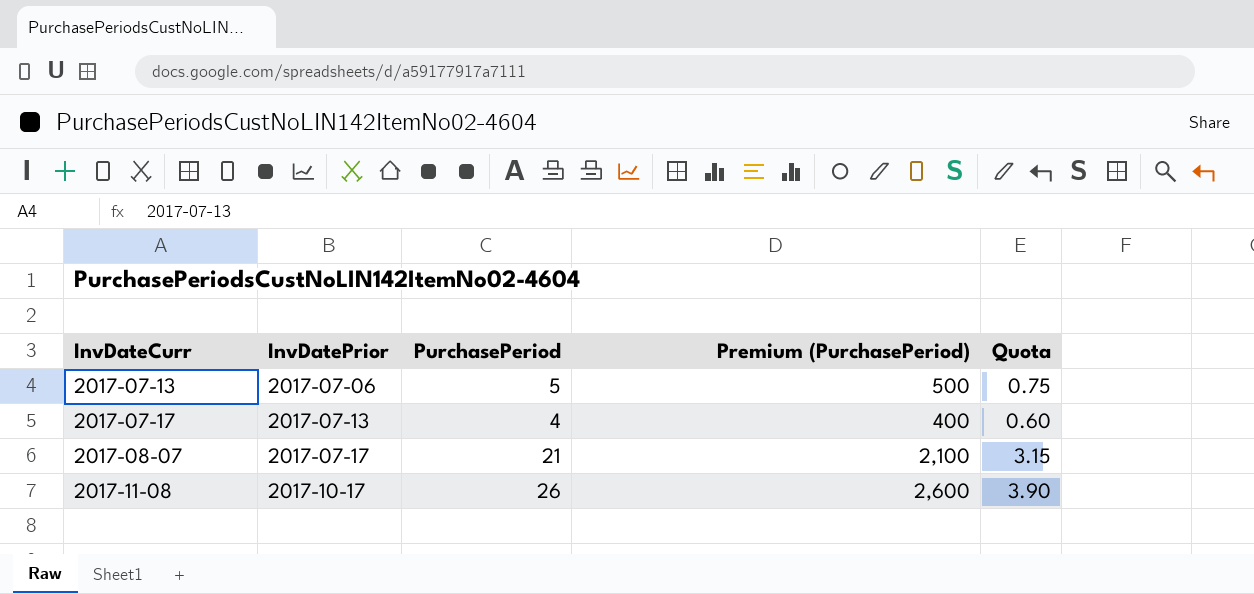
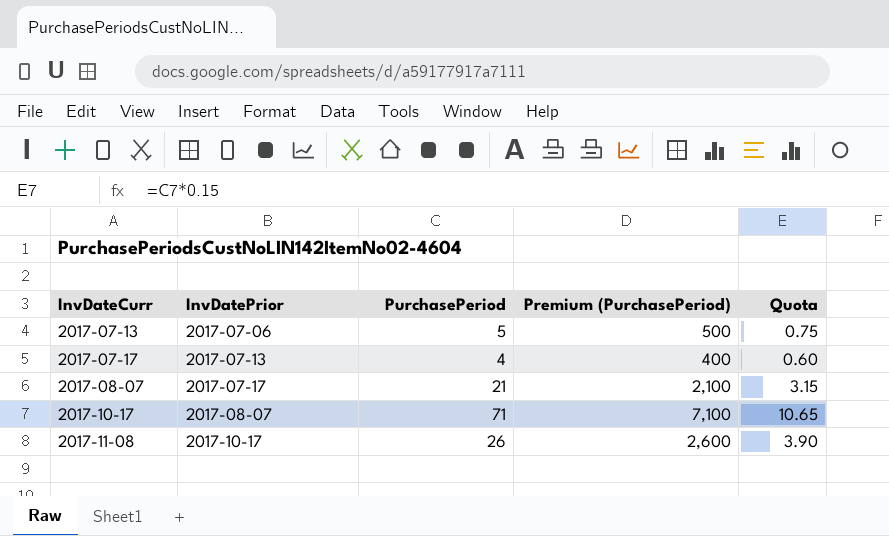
row 2017-10-17: none -> 2017-08-07 | 71 | 7,100 | 10.65

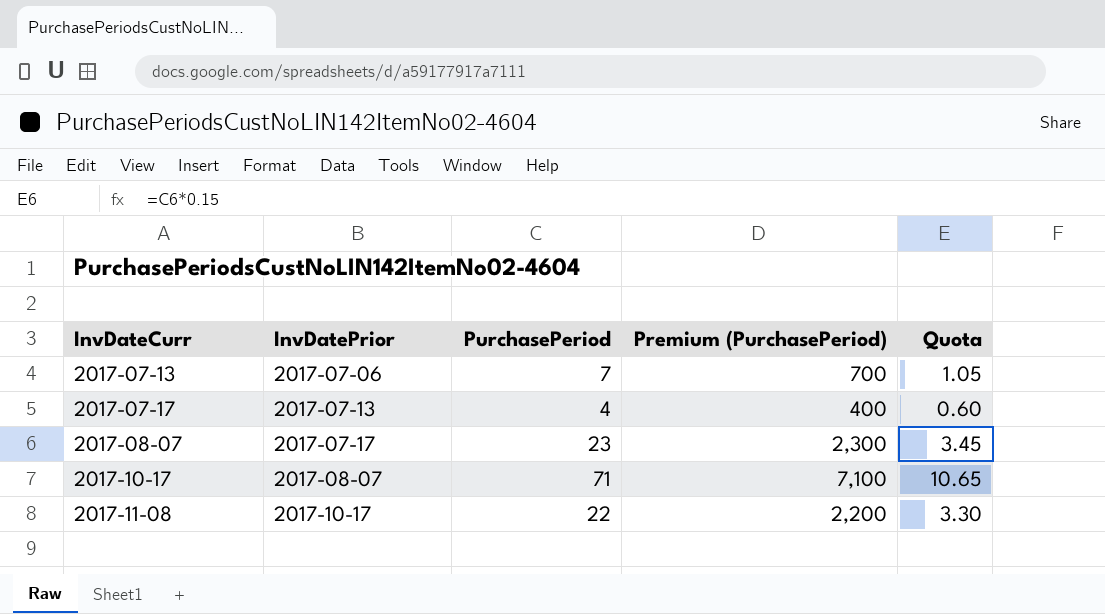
2017-07-13 | PurchasePeriod: 5 -> 7
2017-07-13 | Premium (PurchasePeriod): 500 -> 700
2017-07-13 | Quota: 0.75 -> 1.05
2017-08-07 | PurchasePeriod: 21 -> 23
2017-08-07 | Premium (PurchasePeriod): 2,100 -> 2,300
2017-08-07 | Quota: 3.15 -> 3.45
2017-11-08 | PurchasePeriod: 26 -> 22
2017-11-08 | Premium (PurchasePeriod): 2,600 -> 2,200
2017-11-08 | Quota: 3.90 -> 3.30

